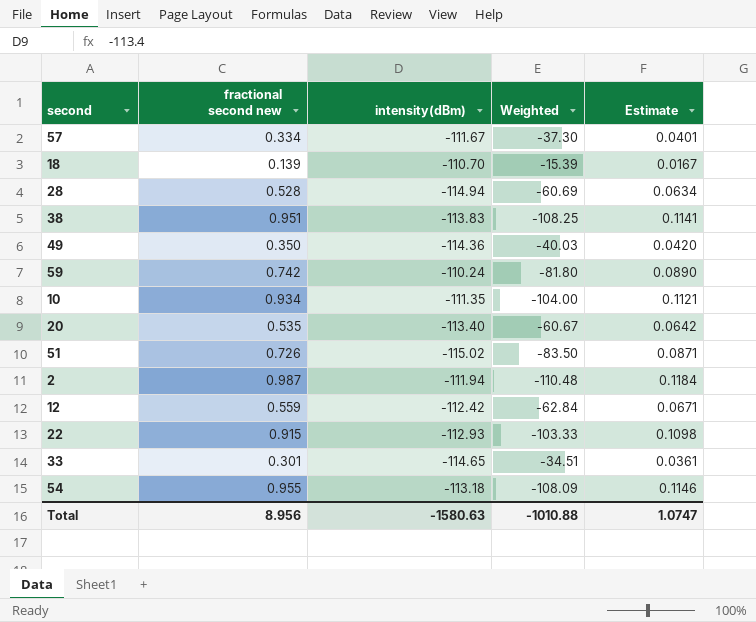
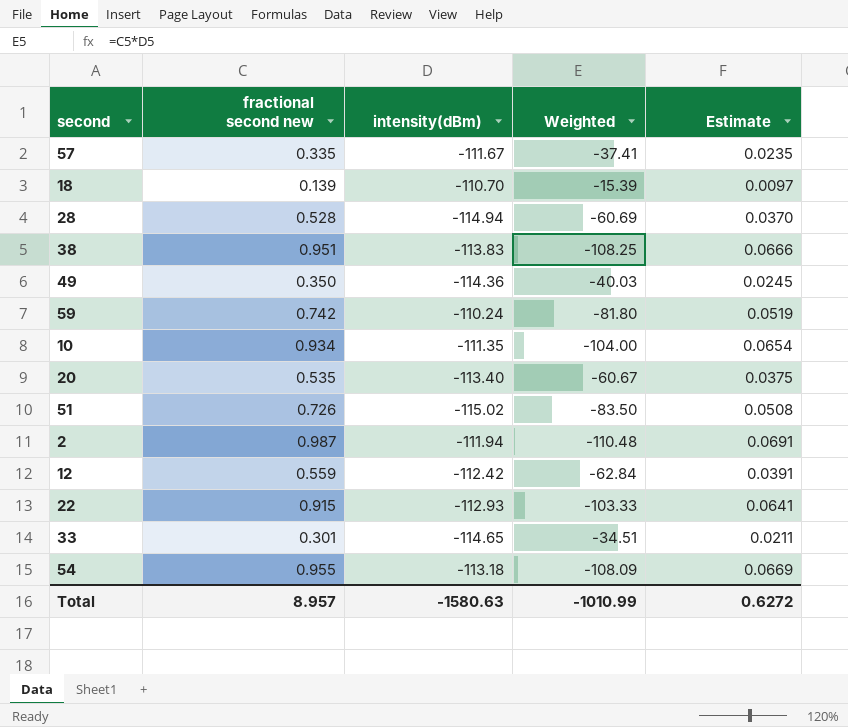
column Estimate | formula: [fractional second new] * 0.12 -> [fractional second new] * 0.07
57 | fractional second new: 0.334 -> 0.335
57 | Weighted: -37.30 -> -37.41
Total | fractional second new: 8.956 -> 8.957
Total | Weighted: -1010.88 -> -1010.99
Total | Estimate: 1.0747 -> 0.6272

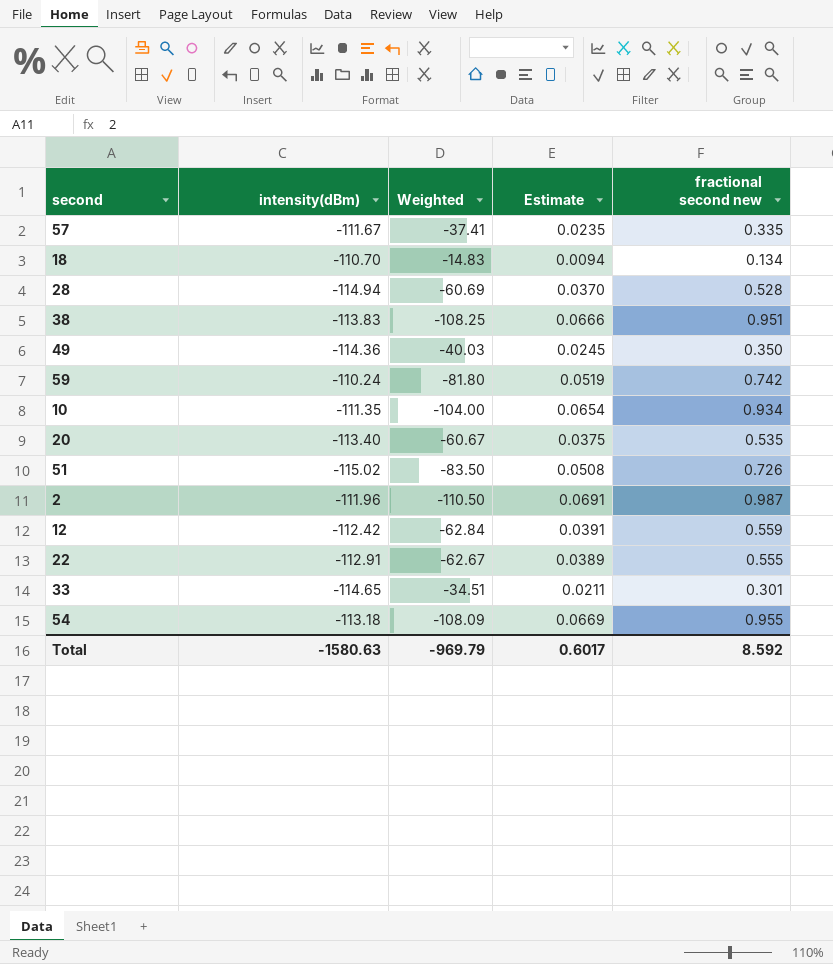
column fractional second new | position: 2 -> 5
18 | Weighted: -15.39 -> -14.83
18 | Estimate: 0.0097 -> 0.0094
18 | fractional second new: 0.139 -> 0.134
2 | intensity(dBm): -111.94 -> -111.96
2 | Weighted: -110.48 -> -110.50
22 | intensity(dBm): -112.93 -> -112.91
22 | Weighted: -103.33 -> -62.67
22 | Estimate: 0.0641 -> 0.0389
22 | fractional second new: 0.915 -> 0.555
Total | Weighted: -1010.99 -> -969.79
Total | Estimate: 0.6272 -> 0.6017
Total | fractional second new: 8.957 -> 8.592

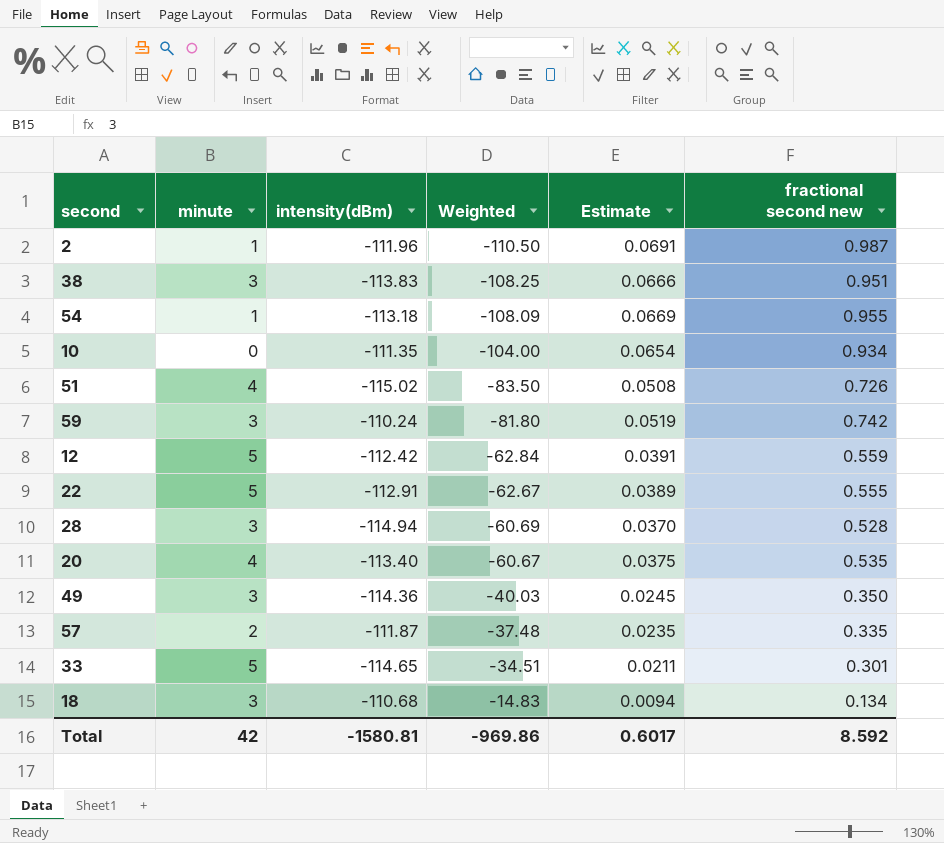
row order: none -> Weighted ascending
column minute | position: none -> 2
57 | intensity(dBm): -111.67 -> -111.87
57 | Weighted: -37.41 -> -37.48
18 | intensity(dBm): -110.70 -> -110.68
Total | intensity(dBm): -1580.63 -> -1580.81
Total | Weighted: -969.79 -> -969.86

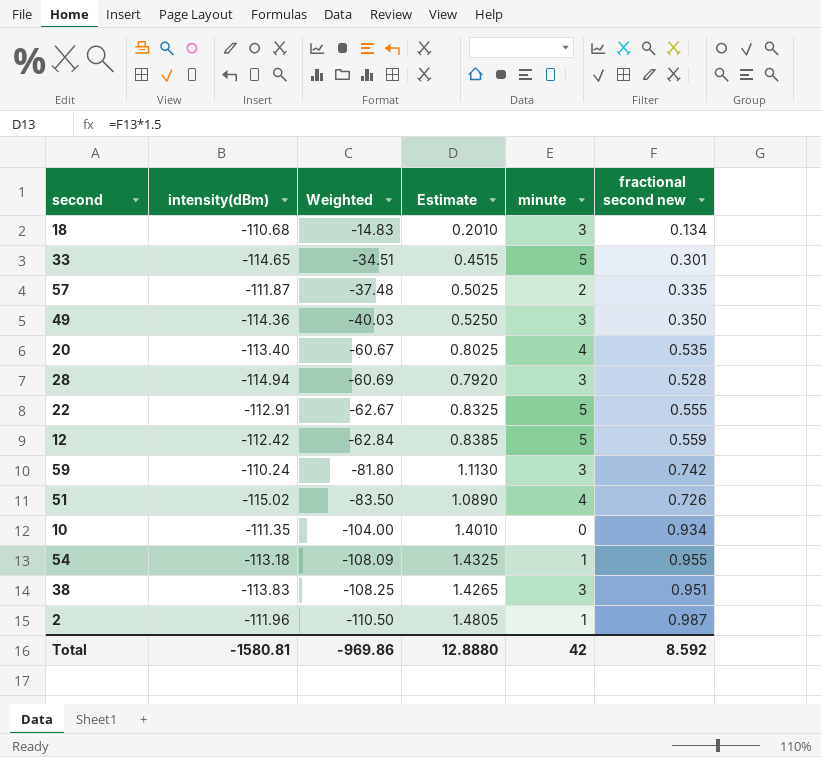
row order: Weighted ascending -> Weighted descending
column Estimate | formula: [fractional second new] * 0.07 -> [fractional second new] * 1.5
column minute | position: 2 -> 5
Total | Estimate: 0.6017 -> 12.8880

